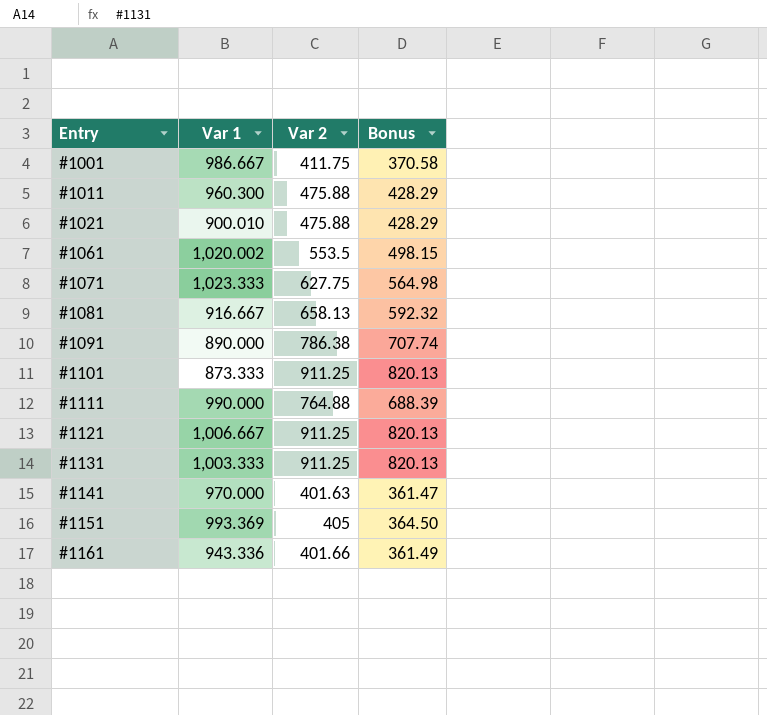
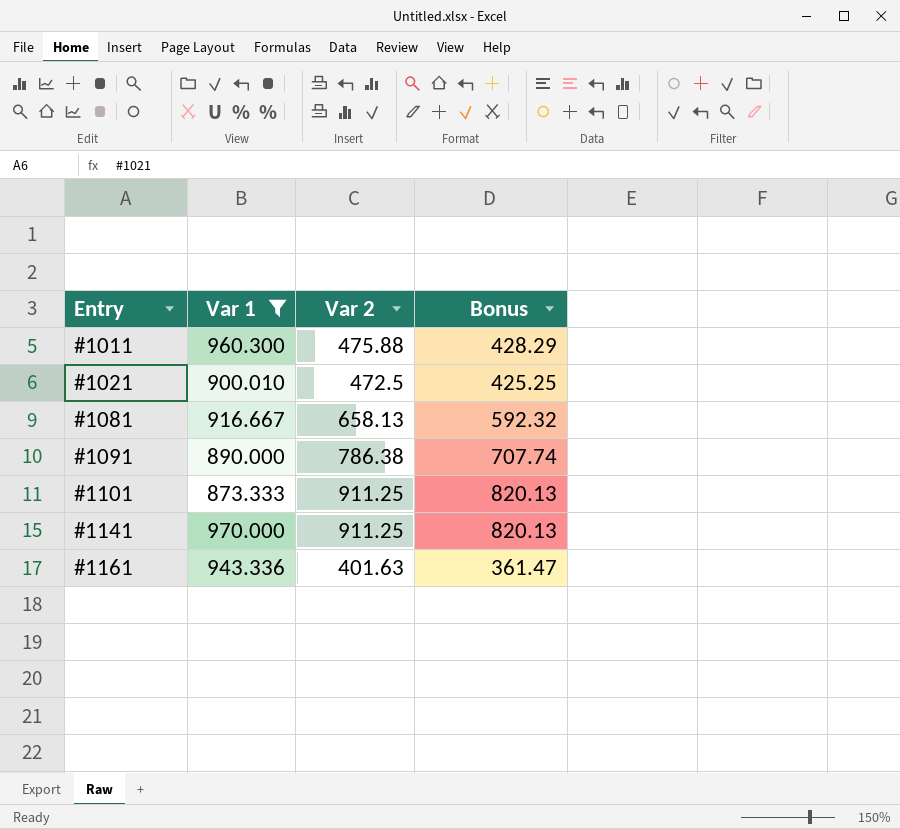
filter: none -> Var 1 <= 970.000
#1021 | Var 2: 475.88 -> 472.5
#1021 | Bonus: 428.29 -> 425.25
#1141 | Var 2: 401.63 -> 911.25
#1141 | Bonus: 361.47 -> 820.13
#1161 | Var 2: 401.66 -> 401.63
#1161 | Bonus: 361.49 -> 361.47

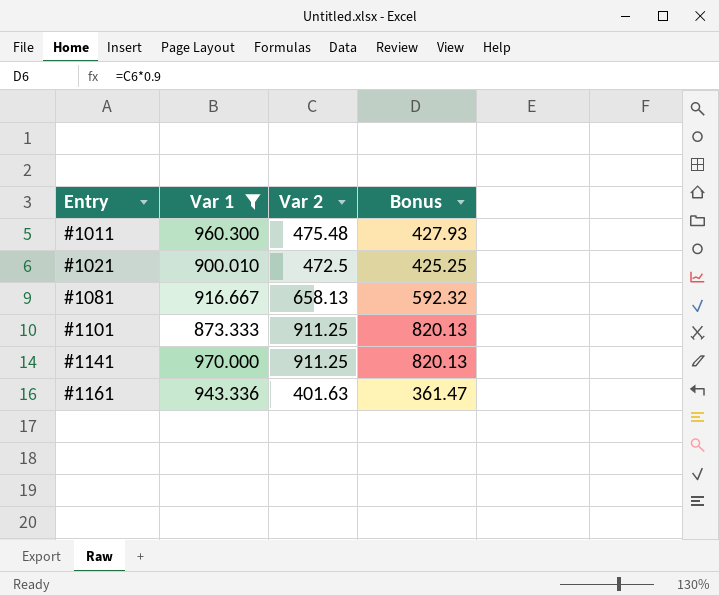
row #1091: 890.000 | 786.38 | 707.74 -> none
#1011 | Var 2: 475.88 -> 475.48
#1011 | Bonus: 428.29 -> 427.93

